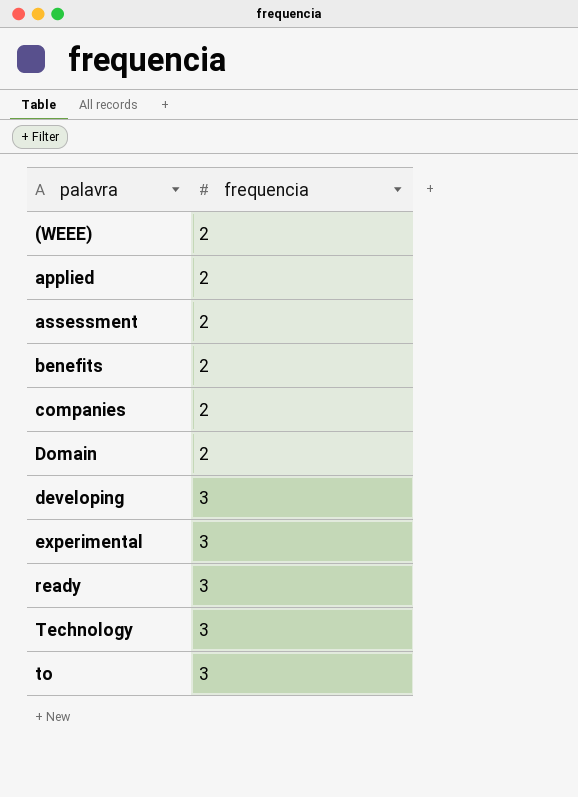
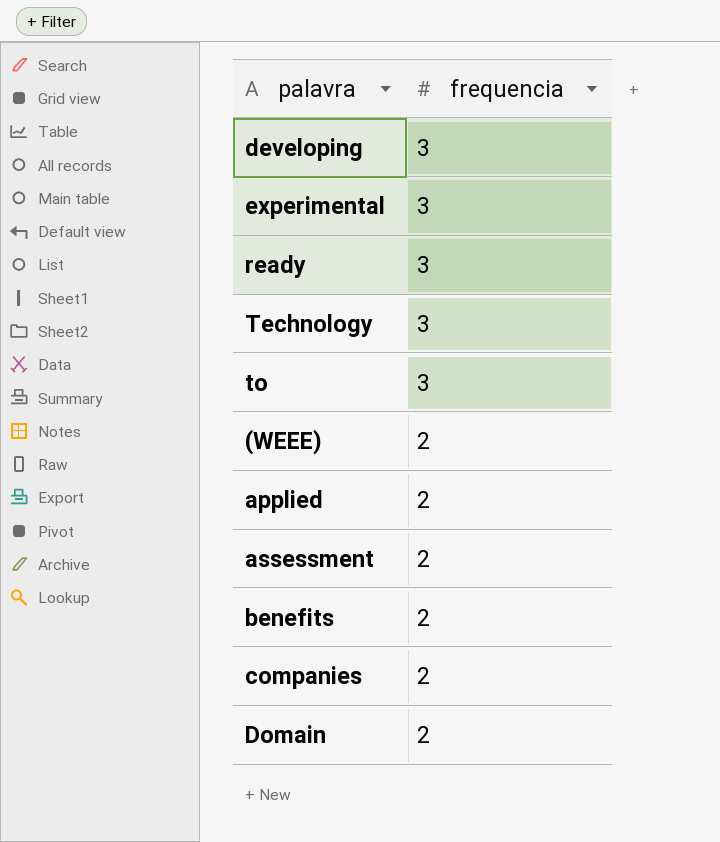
row order: frequencia ascending -> frequencia descending

